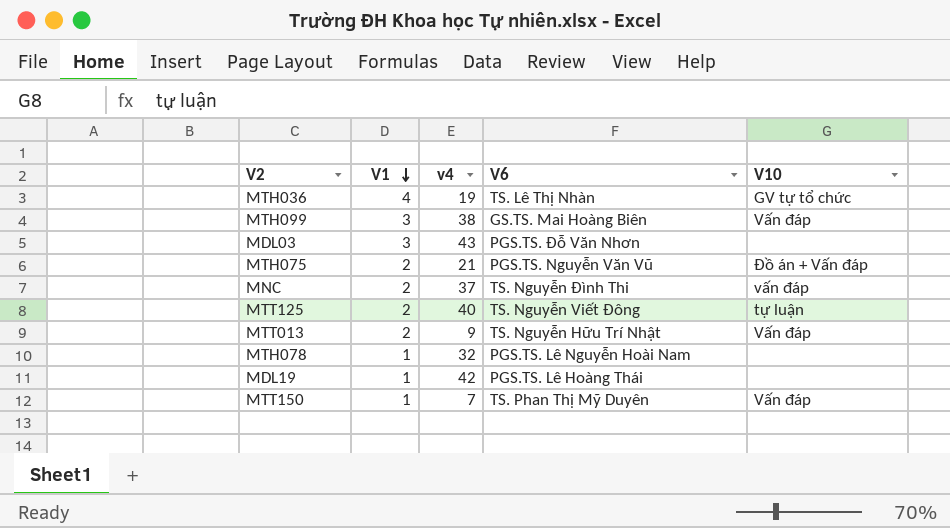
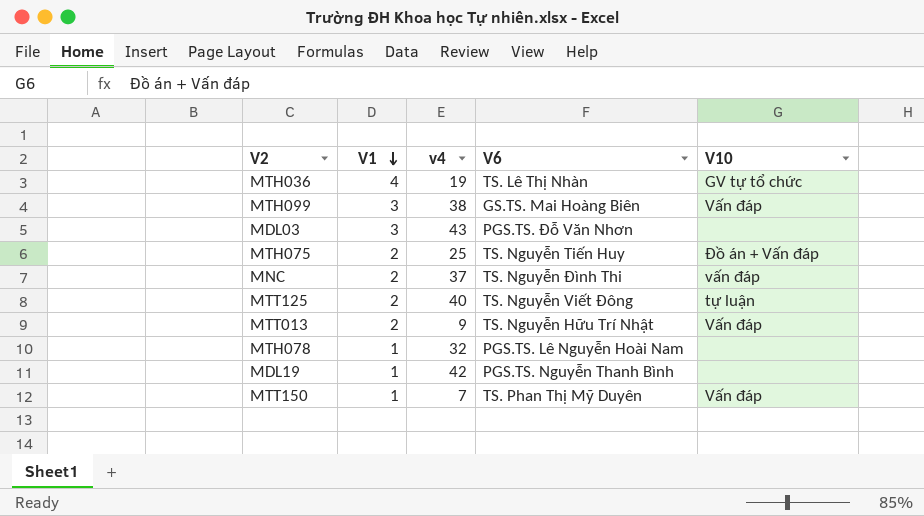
MTH075 | v4: 21 -> 25
MTH075 | V6: PGS.TS. Nguyễn Văn Vũ -> TS. Nguyễn Tiến Huy
MDL19 | V6: PGS.TS. Lê Hoàng Thái -> PGS.TS. Nguyễn Thanh Bình

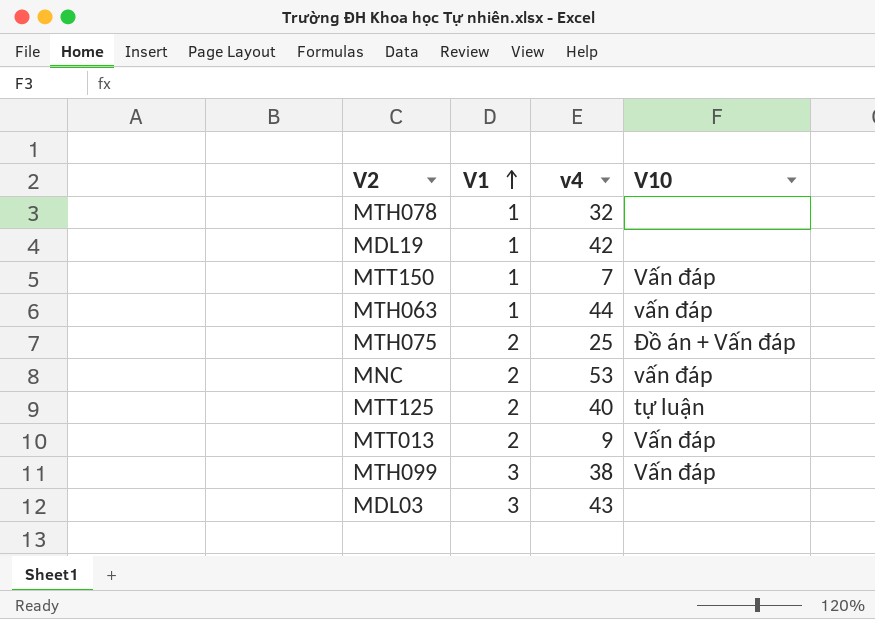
row order: V1 descending -> V1 ascending
column V6 | position: 4 -> none
row MTH036: 4 | 19 | TS. Lê Thị Nhàn | GV tự tổ chức -> none
row MTH063: none -> 1 | 44 | vấn đáp
MNC | v4: 37 -> 53

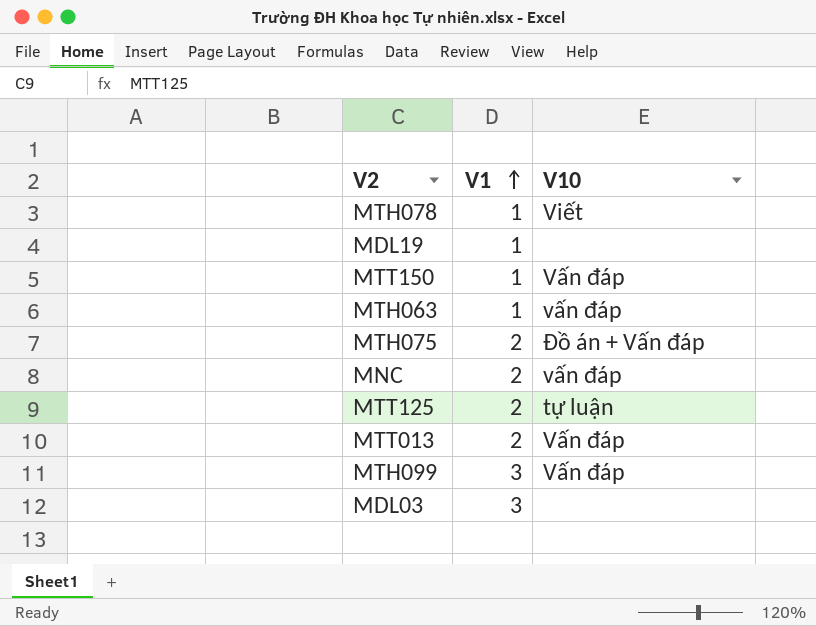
column v4 | position: 3 -> none
MTH078 | V10: none -> Viết

